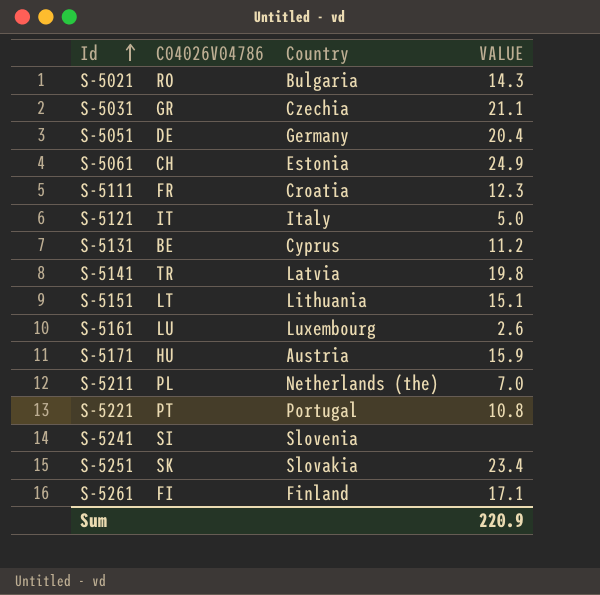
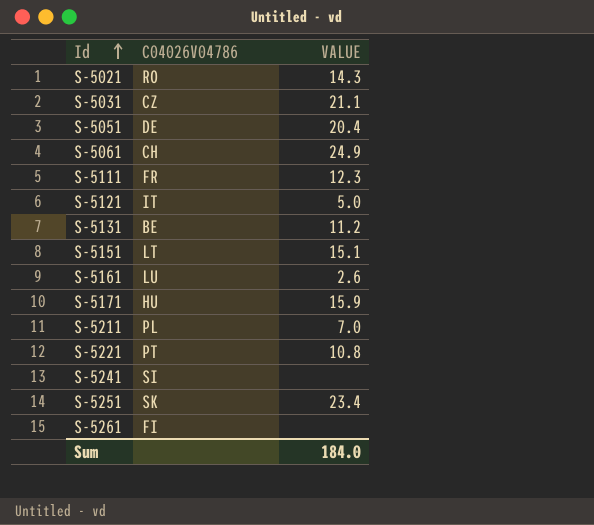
column Country | position: 3 -> none
row S-5141: TR | Latvia | 19.8 -> none
S-5031 | C04026V04786: GR -> CZ
S-5261 | VALUE: 17.1 -> none
Sum | VALUE: 220.9 -> 184.0

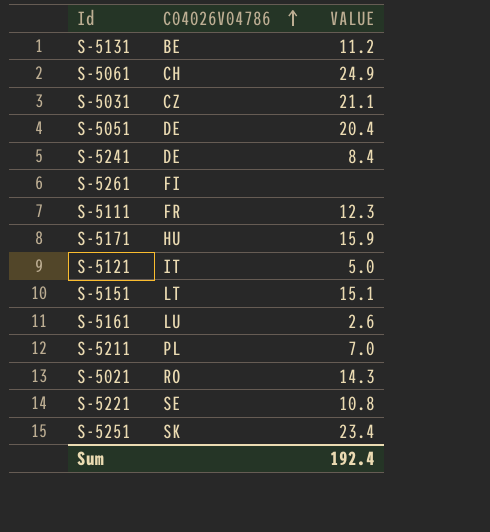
row order: Id ascending -> C04026V04786 ascending
S-5241 | C04026V04786: SI -> DE
S-5241 | VALUE: none -> 8.4
S-5221 | C04026V04786: PT -> SE
Sum | VALUE: 184.0 -> 192.4

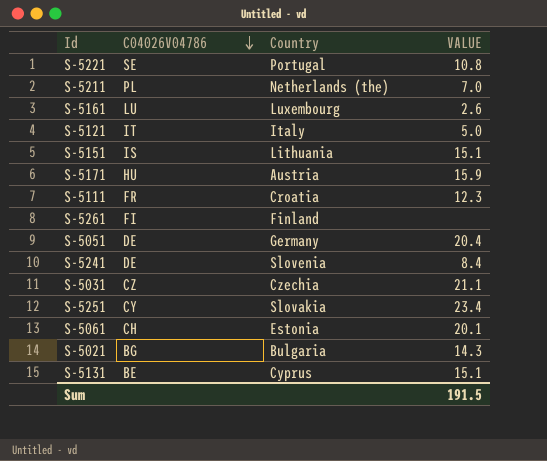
row order: C04026V04786 ascending -> C04026V04786 descending
column Country | position: none -> 3
S-5151 | C04026V04786: LT -> IS
S-5251 | C04026V04786: SK -> CY
S-5061 | VALUE: 24.9 -> 20.1
S-5021 | C04026V04786: RO -> BG
S-5131 | VALUE: 11.2 -> 15.1
Sum | VALUE: 192.4 -> 191.5

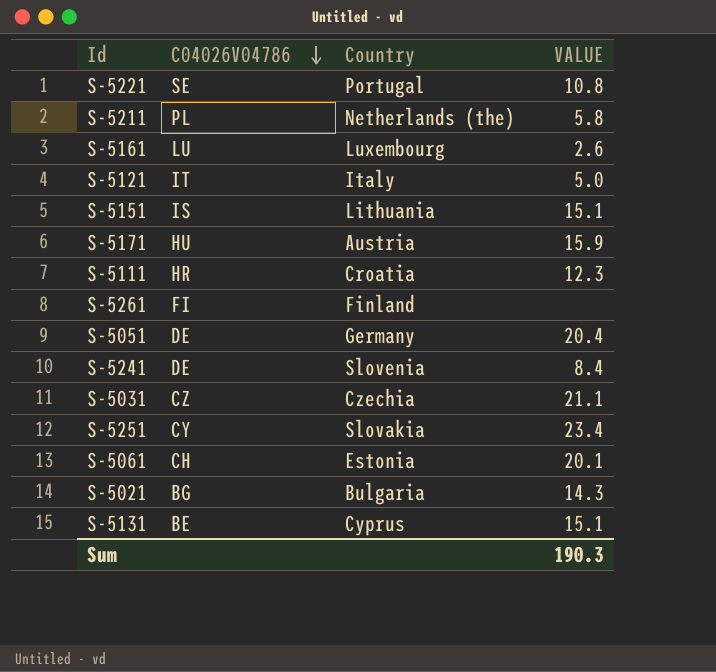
S-5211 | VALUE: 7.0 -> 5.8
S-5111 | C04026V04786: FR -> HR
Sum | VALUE: 191.5 -> 190.3

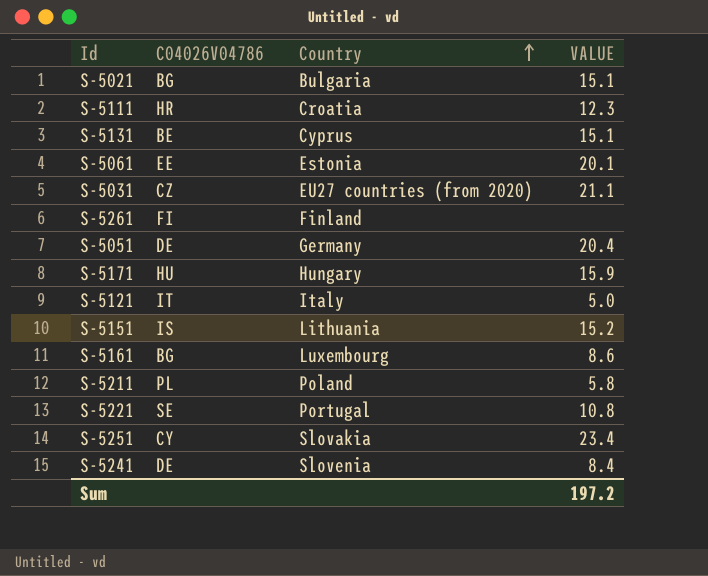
row order: C04026V04786 descending -> Country ascending
S-5021 | VALUE: 14.3 -> 15.1
S-5061 | C04026V04786: CH -> EE
S-5031 | Country: Czechia -> EU27 countries (from 2020)
S-5171 | Country: Austria -> Hungary
S-5151 | VALUE: 15.1 -> 15.2
S-5161 | C04026V04786: LU -> BG
S-5161 | VALUE: 2.6 -> 8.6
S-5211 | Country: Netherlands (the) -> Poland
Sum | VALUE: 190.3 -> 197.2

